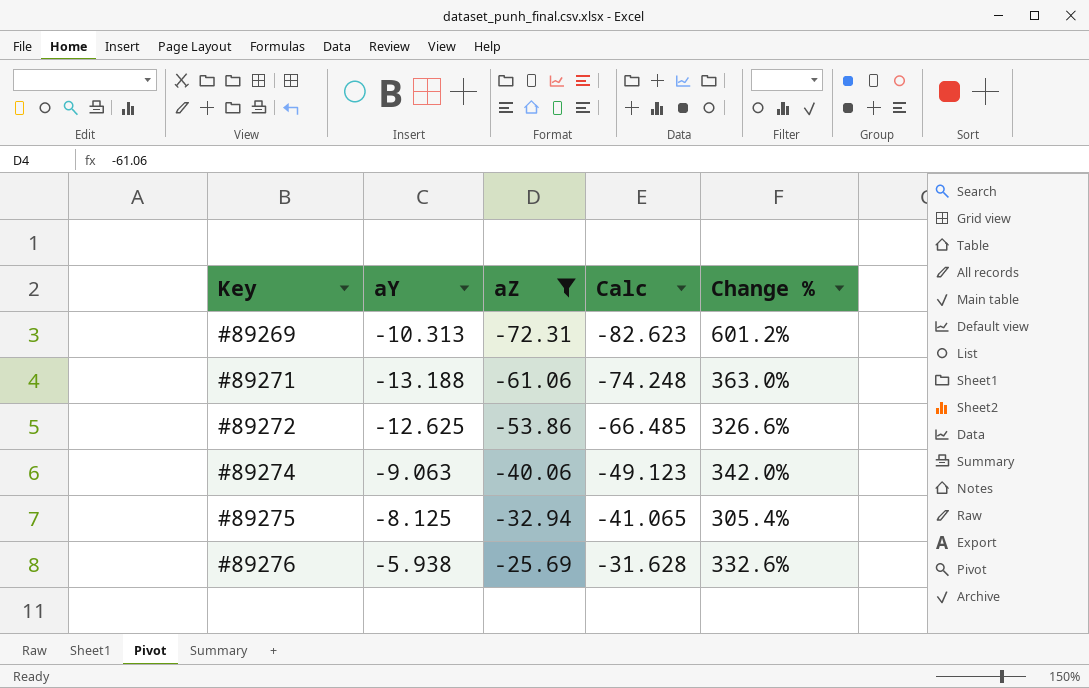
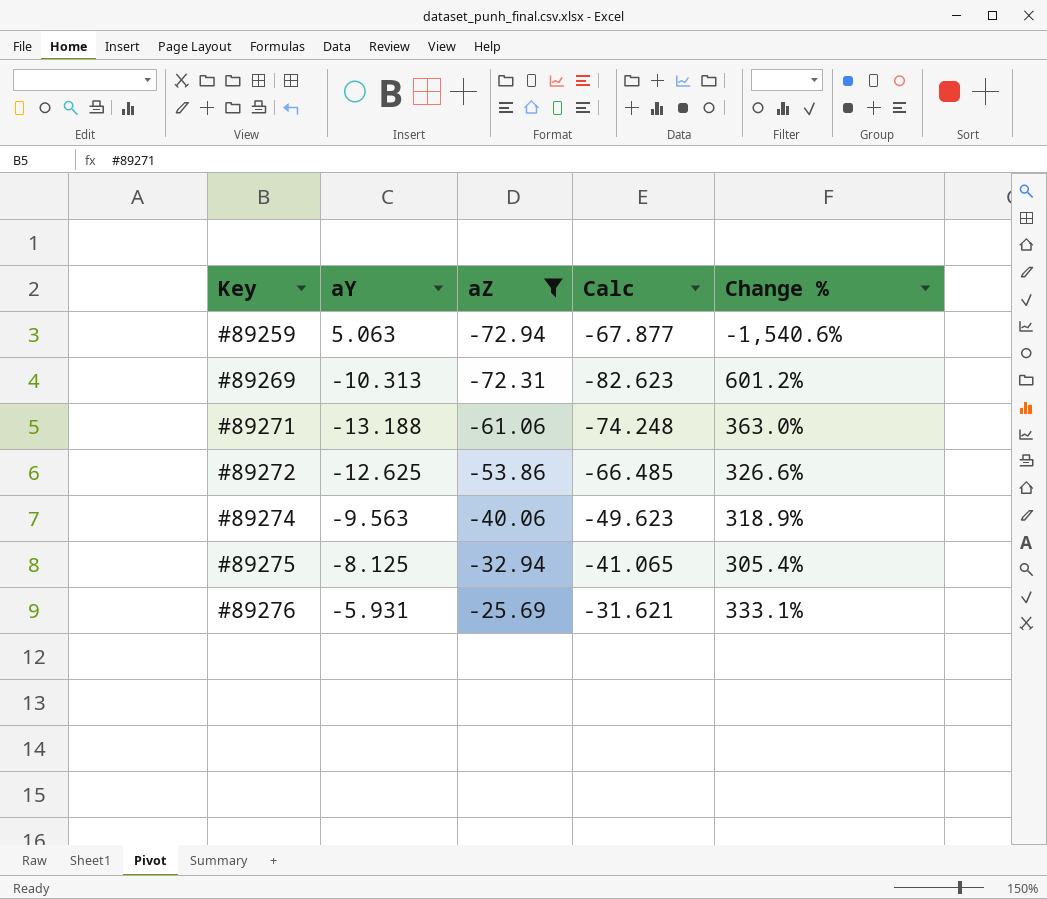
row #89259: none -> 5.063 | -72.94 | -67.877 | -1,540.6%
#89274 | aY: -9.063 -> -9.563
#89274 | Calc: -49.123 -> -49.623
#89274 | Change %: 342.0% -> 318.9%
#89276 | aY: -5.938 -> -5.931
#89276 | Calc: -31.628 -> -31.621
#89276 | Change %: 332.6% -> 333.1%

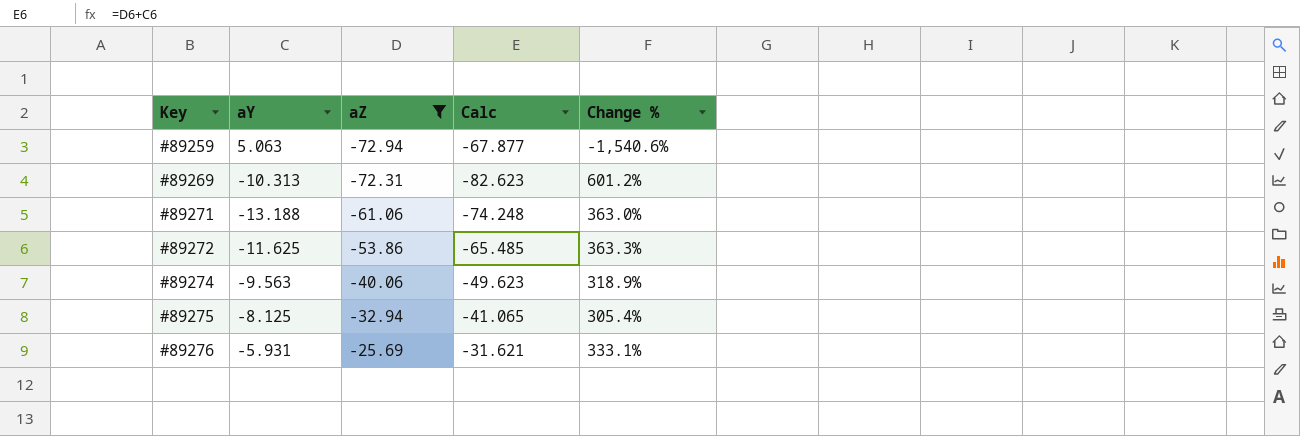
#89272 | aY: -12.625 -> -11.625
#89272 | Calc: -66.485 -> -65.485
#89272 | Change %: 326.6% -> 363.3%

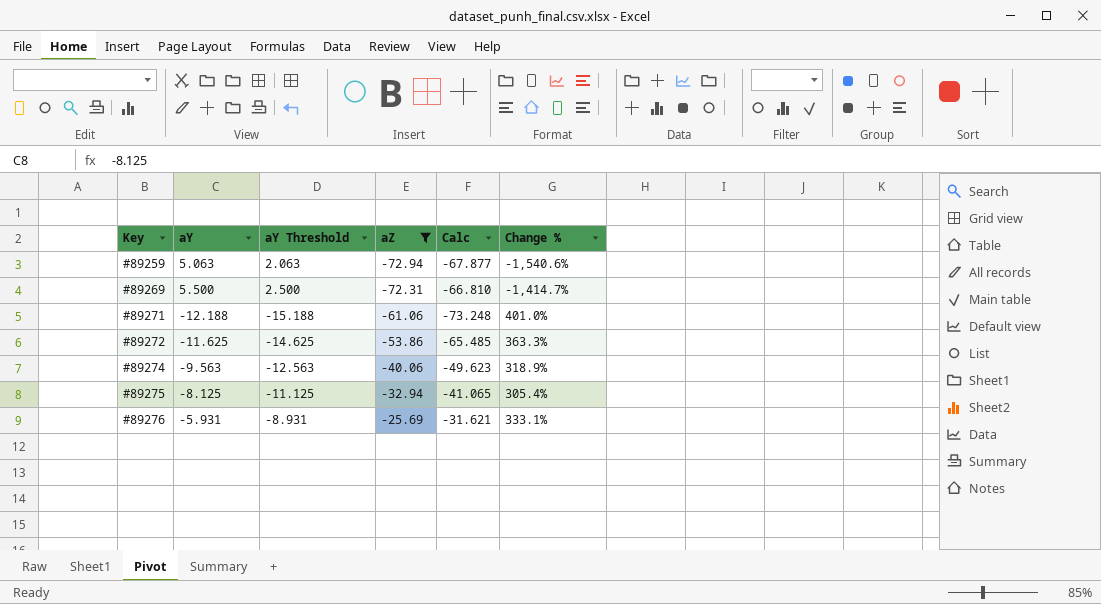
column aY Threshold | formula: none -> [aY] - 3
#89269 | aY: -10.313 -> 5.500
#89269 | Calc: -82.623 -> -66.810
#89269 | Change %: 601.2% -> -1,414.7%
#89271 | aY: -13.188 -> -12.188
#89271 | Calc: -74.248 -> -73.248
#89271 | Change %: 363.0% -> 401.0%

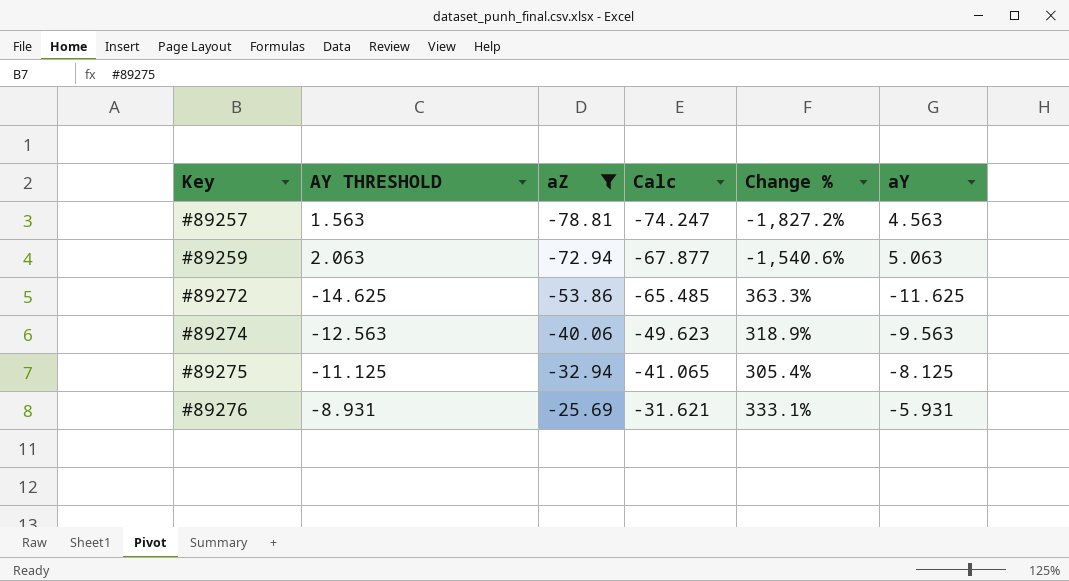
column name: aY Threshold -> AY THRESHOLD
column aY | position: 2 -> 6
row #89269: 5.500 | 2.500 | -72.31 | -66.810 | -1,414.7% -> none
row #89271: -12.188 | -15.188 | -61.06 | -73.248 | 401.0% -> none
row #89257: none -> 1.563 | -78.81 | -74.247 | -1,827.2% | 4.563

